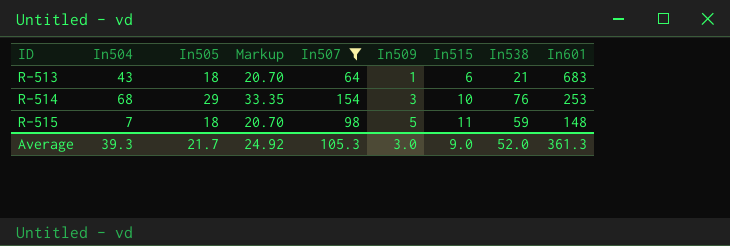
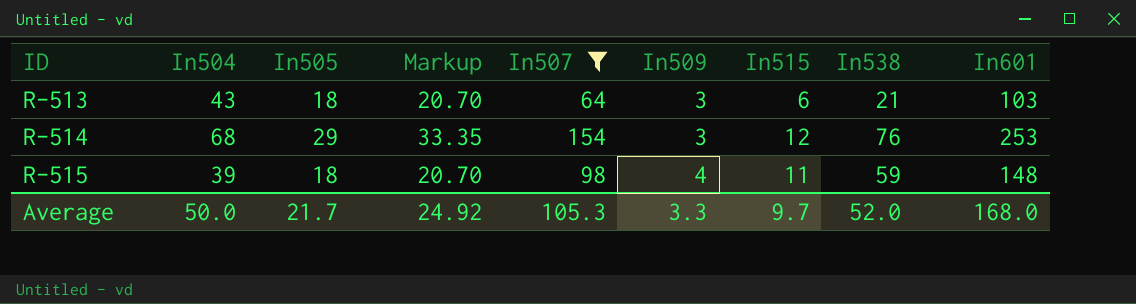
R-513 | In509: 1 -> 3
R-513 | In601: 683 -> 103
R-514 | In515: 10 -> 12
R-515 | In504: 7 -> 39
R-515 | In509: 5 -> 4
Average | In504: 39.3 -> 50.0
Average | In509: 3.0 -> 3.3
Average | In515: 9.0 -> 9.7
Average | In601: 361.3 -> 168.0

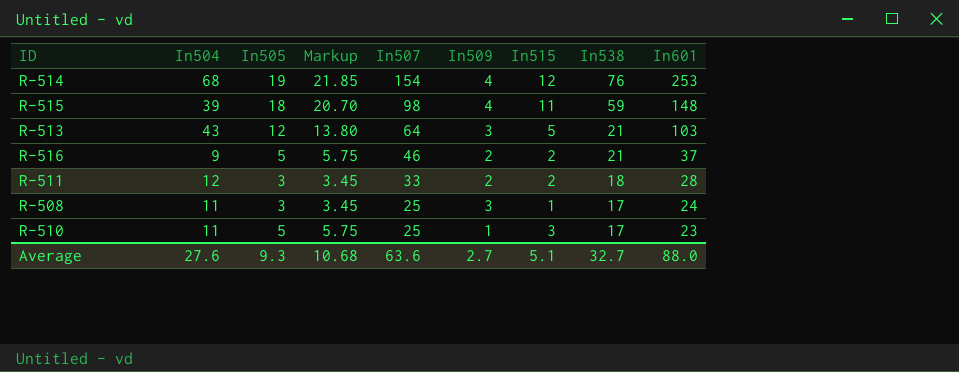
filter: In507 >= 64 -> none
row order: ID ascending -> In507 descending
R-514 | In505: 29 -> 19
R-514 | Markup: 33.35 -> 21.85
R-514 | In509: 3 -> 4
R-513 | In505: 18 -> 12
R-513 | Markup: 20.70 -> 13.80
R-513 | In515: 6 -> 5
Average | In504: 50.0 -> 27.6
Average | In505: 21.7 -> 9.3
Average | Markup: 24.92 -> 10.68
Average | In507: 105.3 -> 63.6
Average | In509: 3.3 -> 2.7
Average | In515: 9.7 -> 5.1
Average | In538: 52.0 -> 32.7
Average | In601: 168.0 -> 88.0

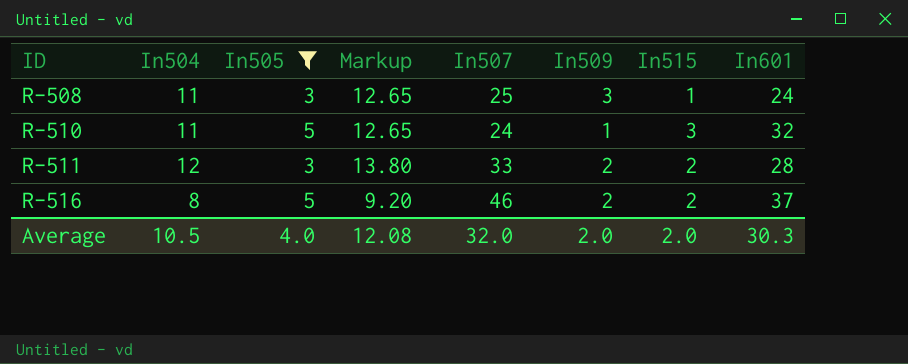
filter: none -> In505 <= 5
row order: In507 descending -> ID ascending
column In538 | position: 8 -> none
column Markup | formula: [In505] * 1.15 -> [In504] * 1.15
R-510 | In507: 25 -> 24
R-510 | In601: 23 -> 32
R-516 | In504: 9 -> 8
Average | In504: 27.6 -> 10.5
Average | In505: 9.3 -> 4.0
Average | Markup: 10.68 -> 12.08
Average | In507: 63.6 -> 32.0
Average | In509: 2.7 -> 2.0
Average | In515: 5.1 -> 2.0
Average | In601: 88.0 -> 30.3

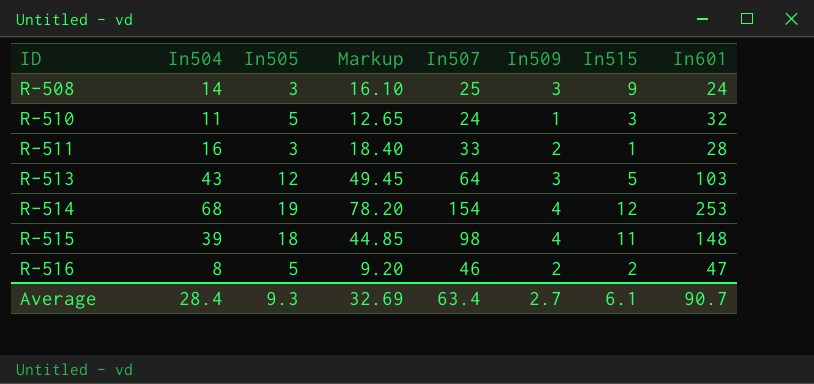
filter: In505 <= 5 -> none
R-508 | In504: 11 -> 14
R-508 | Markup: 12.65 -> 16.10
R-508 | In515: 1 -> 9
R-511 | In504: 12 -> 16
R-511 | Markup: 13.80 -> 18.40
R-511 | In515: 2 -> 1
R-516 | In601: 37 -> 47
Average | In504: 10.5 -> 28.4
Average | In505: 4.0 -> 9.3
Average | Markup: 12.08 -> 32.69
Average | In507: 32.0 -> 63.4
Average | In509: 2.0 -> 2.7
Average | In515: 2.0 -> 6.1
Average | In601: 30.3 -> 90.7

